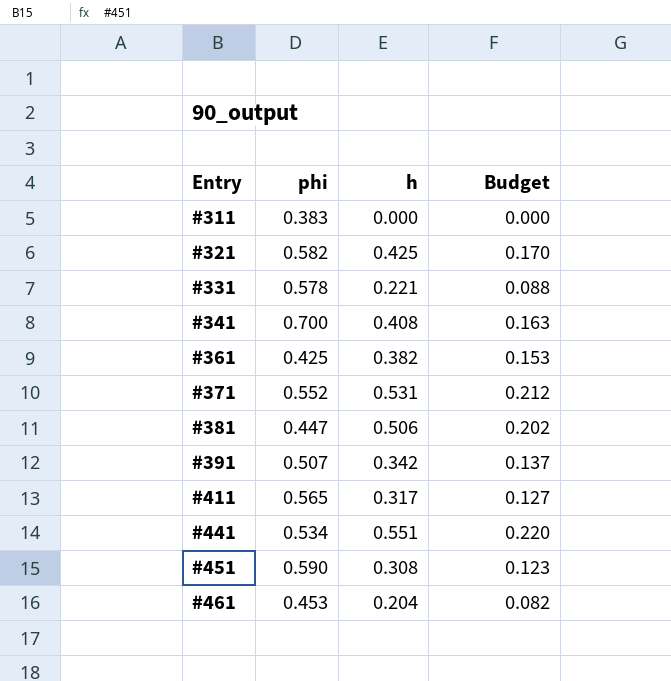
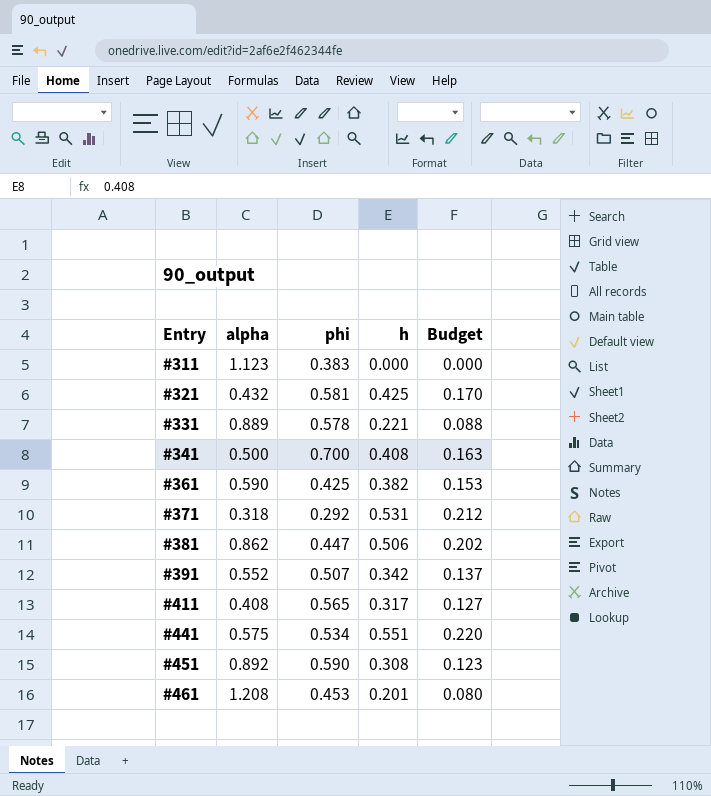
column alpha | position: none -> 2
#321 | phi: 0.582 -> 0.581
#371 | phi: 0.552 -> 0.292
#461 | h: 0.204 -> 0.201
#461 | Budget: 0.082 -> 0.080

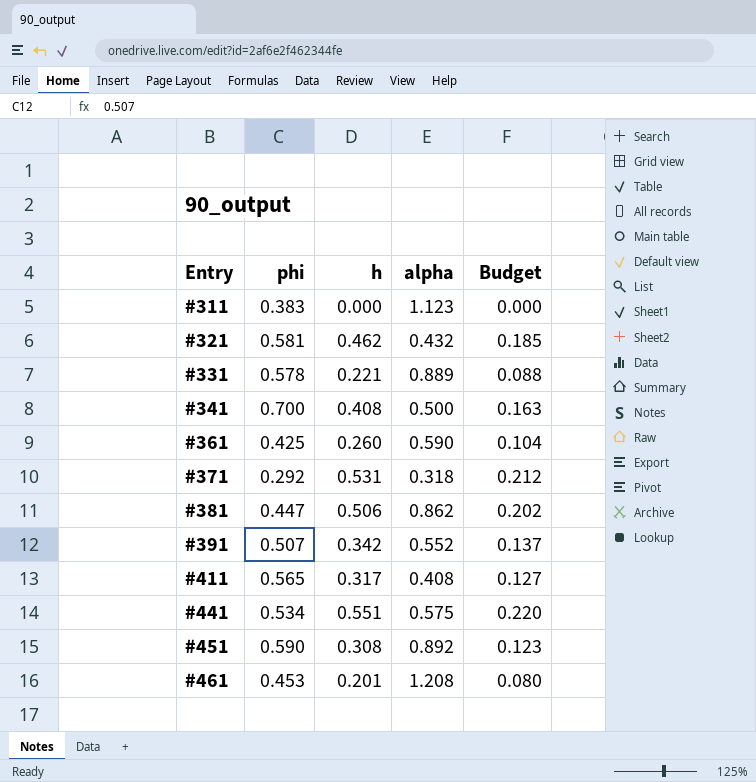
column alpha | position: 2 -> 4
#321 | h: 0.425 -> 0.462
#321 | Budget: 0.170 -> 0.185
#361 | h: 0.382 -> 0.260
#361 | Budget: 0.153 -> 0.104

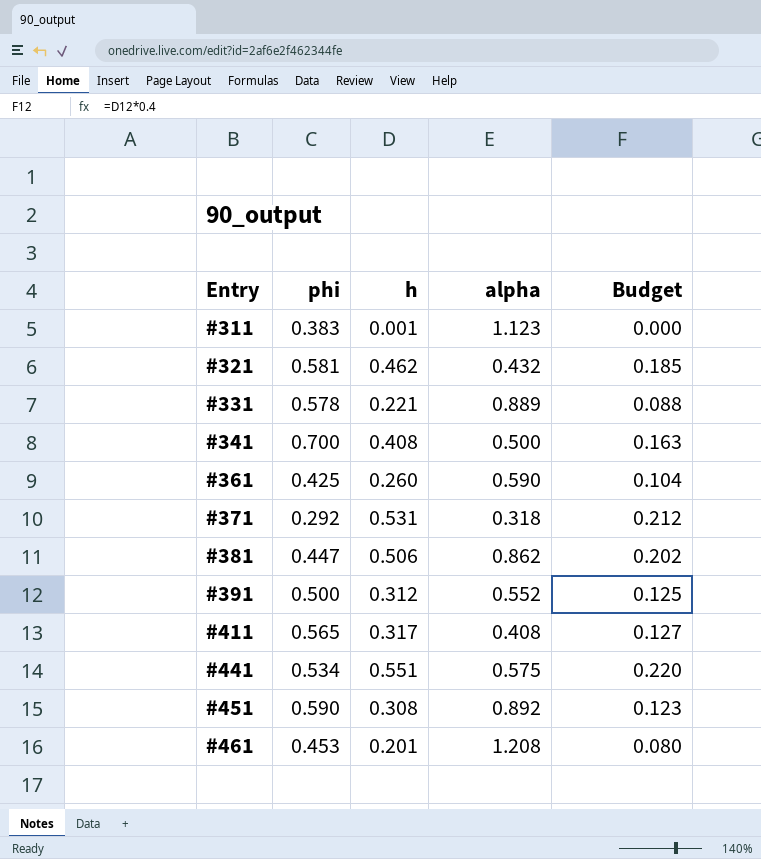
#311 | h: 0.000 -> 0.001
#391 | phi: 0.507 -> 0.500
#391 | h: 0.342 -> 0.312
#391 | Budget: 0.137 -> 0.125

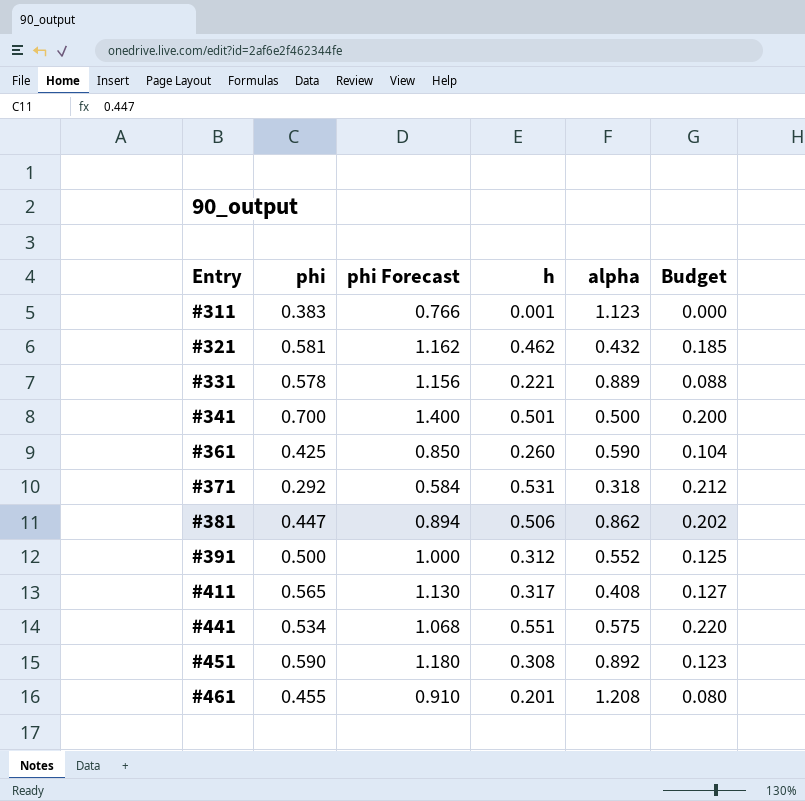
column phi Forecast | formula: none -> [phi] * 2
#341 | h: 0.408 -> 0.501
#341 | Budget: 0.163 -> 0.200
#461 | phi: 0.453 -> 0.455

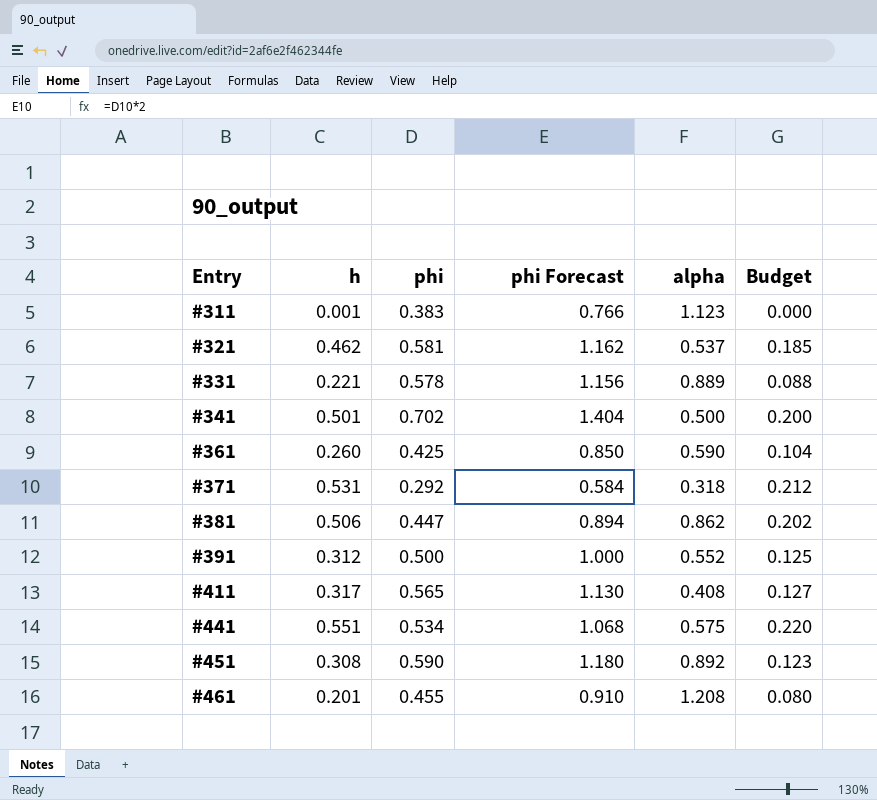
column h | position: 4 -> 2
#321 | alpha: 0.432 -> 0.537
#341 | phi: 0.700 -> 0.702
#341 | phi Forecast: 1.400 -> 1.404

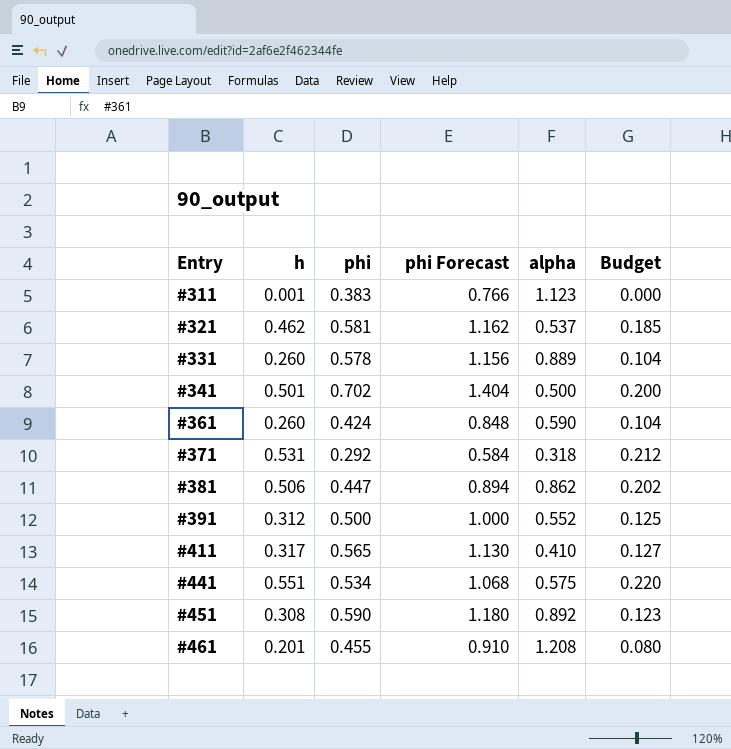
#331 | h: 0.221 -> 0.260
#331 | Budget: 0.088 -> 0.104
#361 | phi: 0.425 -> 0.424
#361 | phi Forecast: 0.850 -> 0.848
#411 | alpha: 0.408 -> 0.410

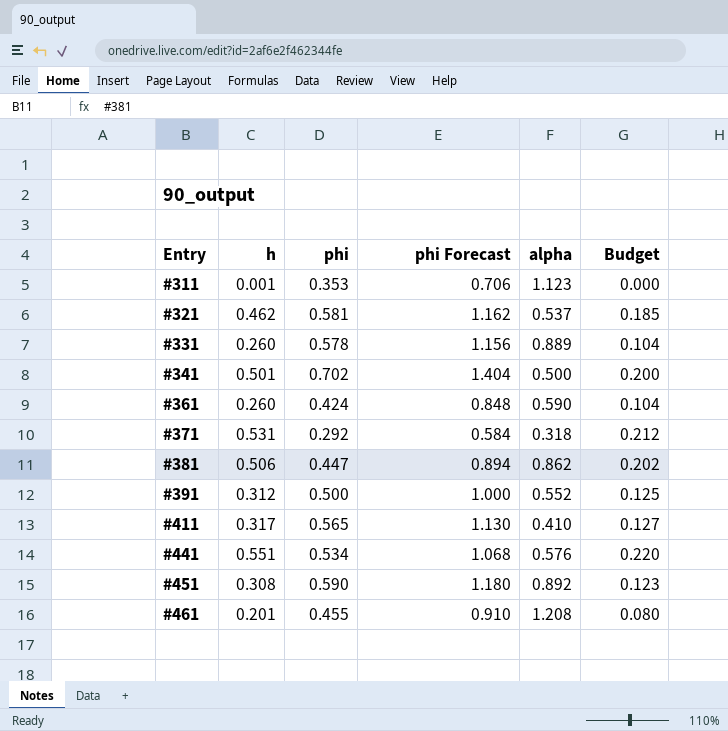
#311 | phi: 0.383 -> 0.353
#311 | phi Forecast: 0.766 -> 0.706
#441 | alpha: 0.575 -> 0.576

